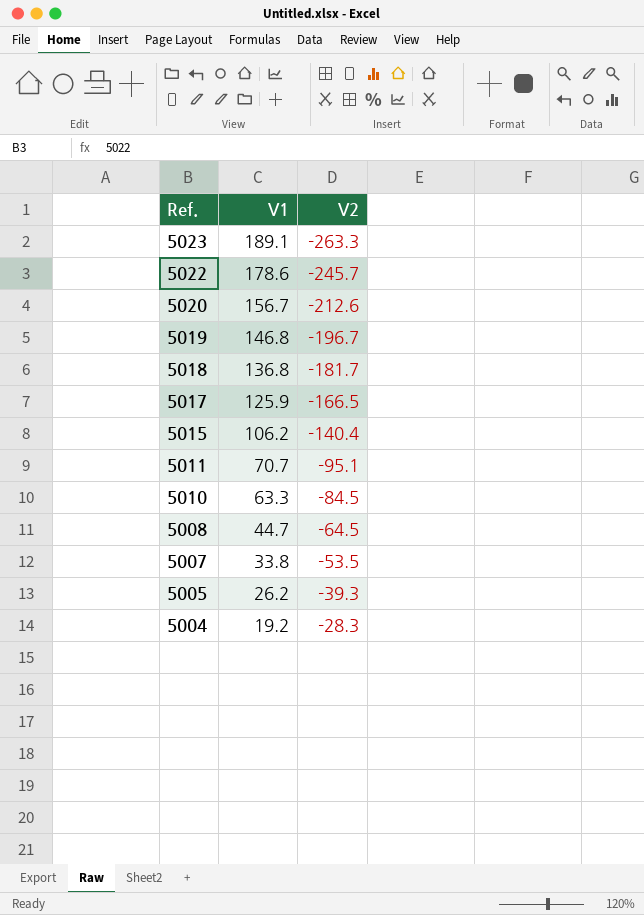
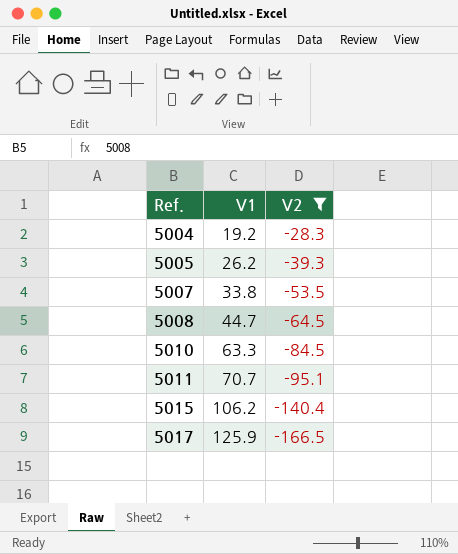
filter: none -> V2 >= -166.5
row order: Ref. descending -> Ref. ascending

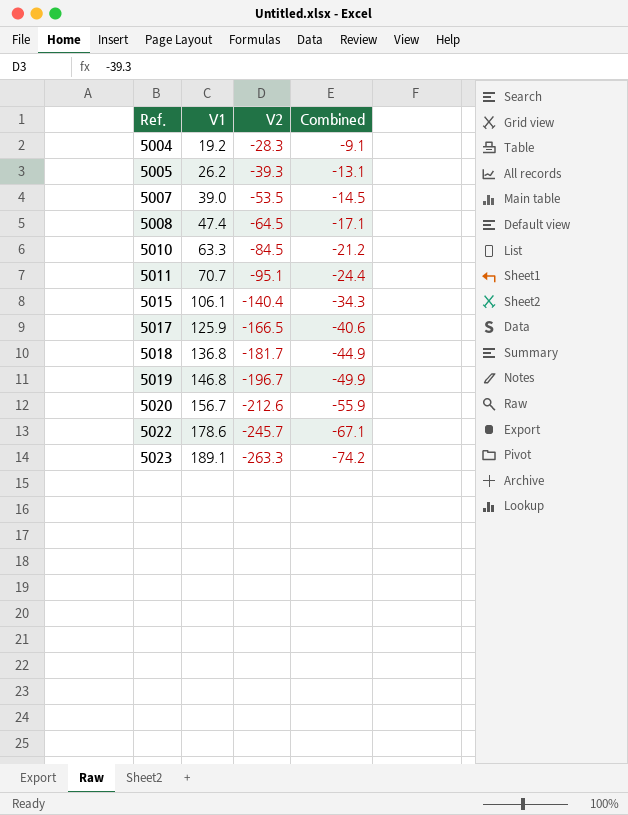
filter: V2 >= -166.5 -> none
column Combined | formula: none -> [V1] + [V2]
5007 | V1: 33.8 -> 39.0
5008 | V1: 44.7 -> 47.4
5015 | V1: 106.2 -> 106.1

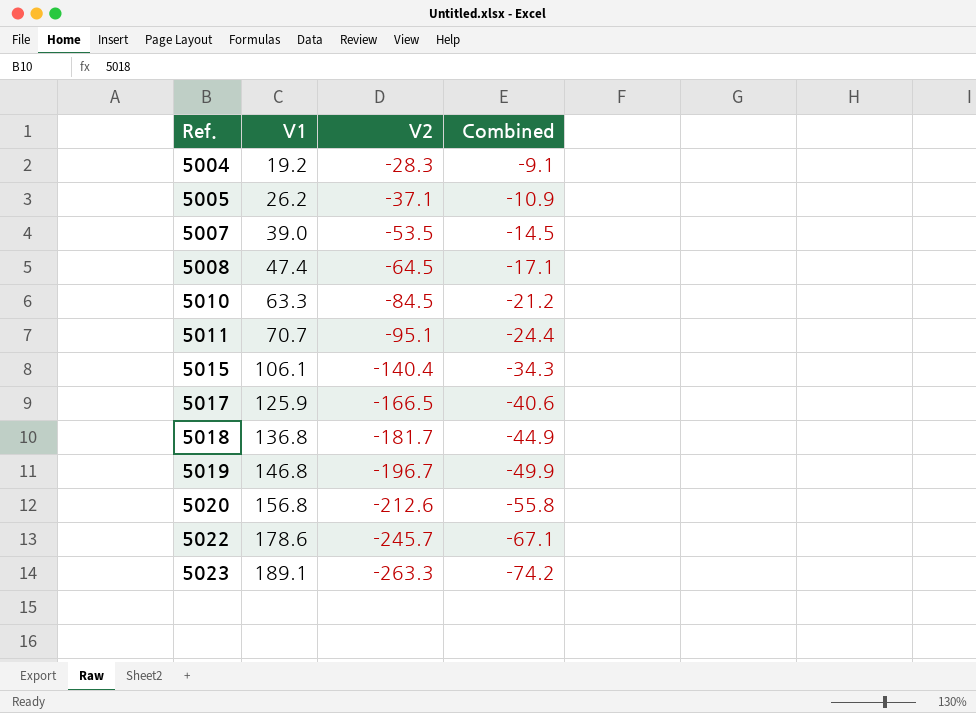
5005 | V2: -39.3 -> -37.1
5005 | Combined: -13.1 -> -10.9
5020 | V1: 156.7 -> 156.8
5020 | Combined: -55.9 -> -55.8

